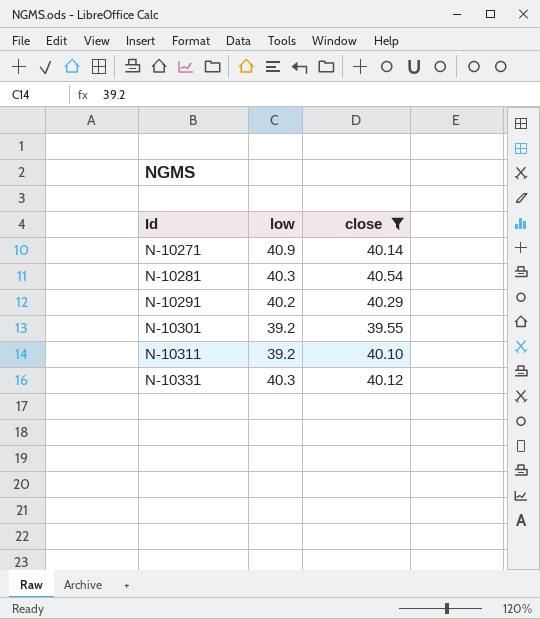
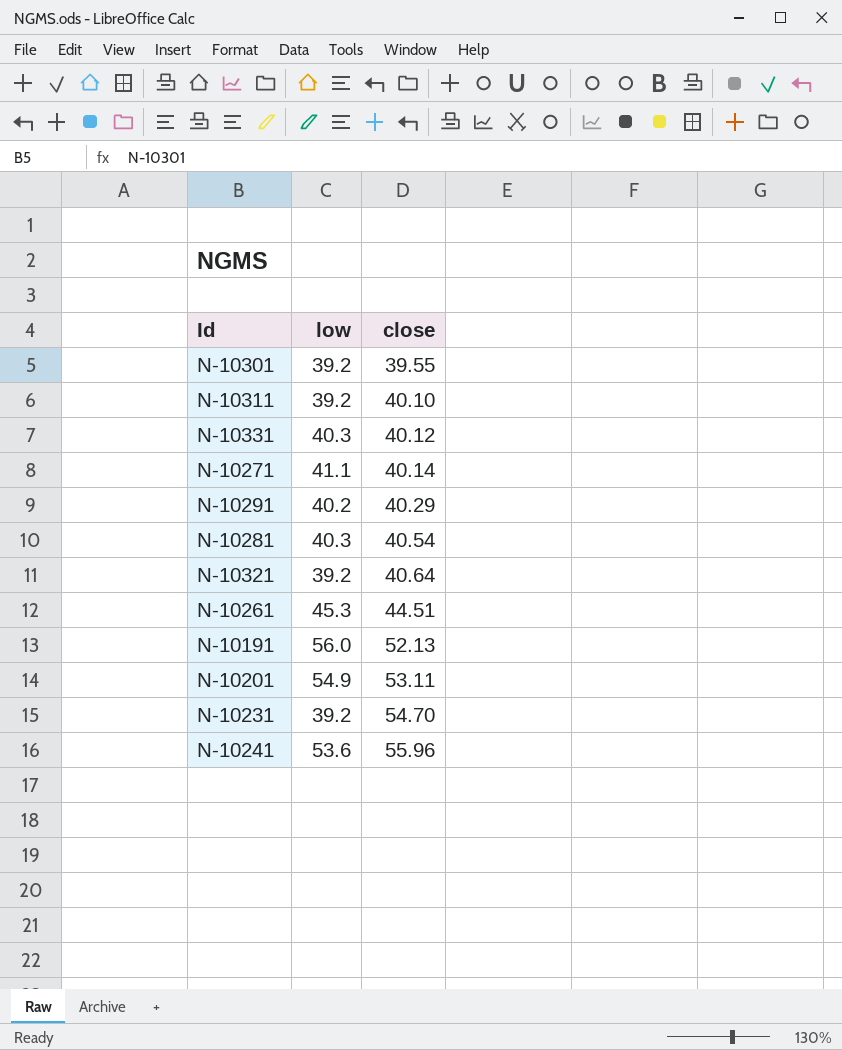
filter: close <= 40.54 -> none
row order: Id ascending -> close ascending
N-10271 | low: 40.9 -> 41.1

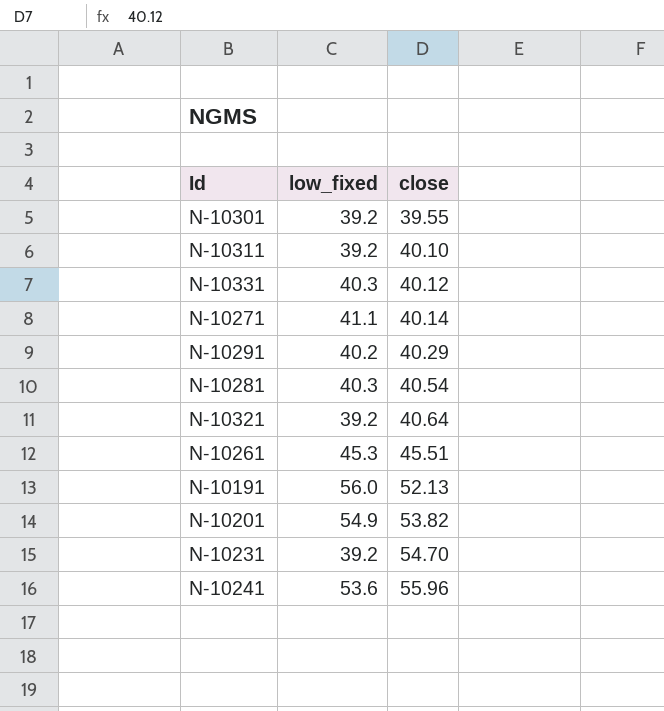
column name: low -> low_fixed
N-10261 | close: 44.51 -> 45.51
N-10201 | close: 53.11 -> 53.82

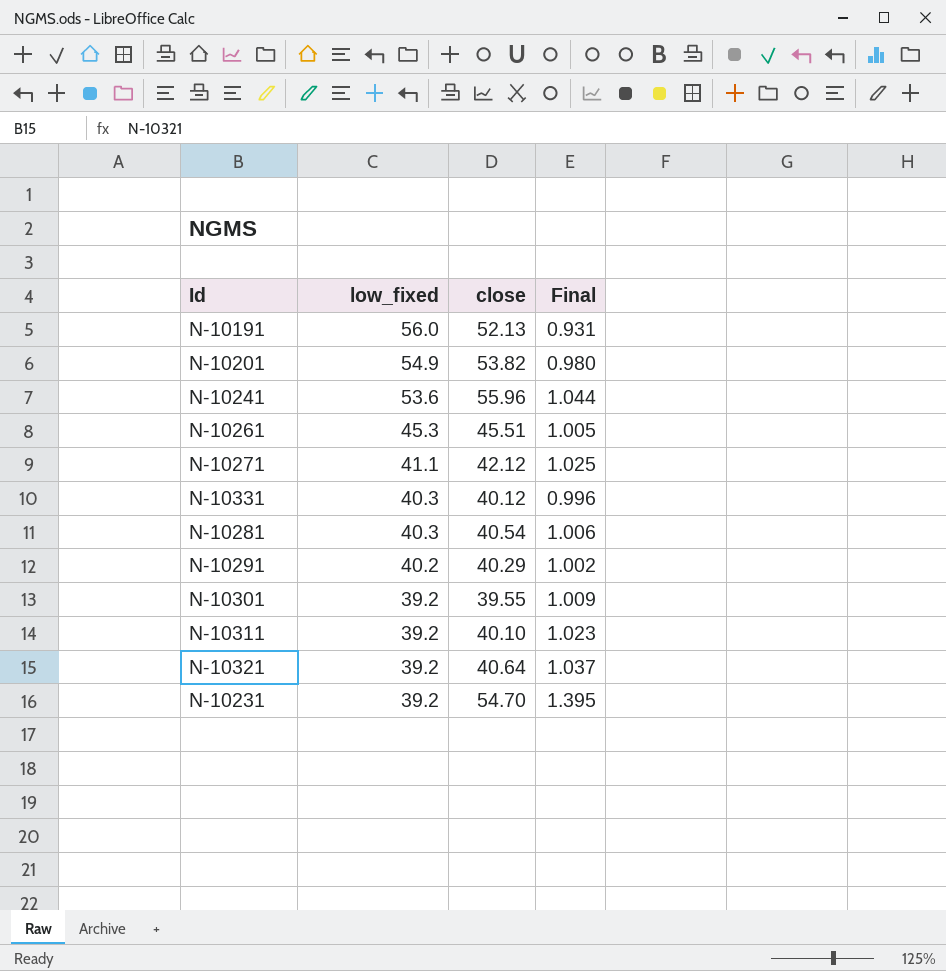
row order: close ascending -> low_fixed descending
column Final | formula: none -> [close] / [low_fixed]
N-10271 | close: 40.14 -> 42.12

